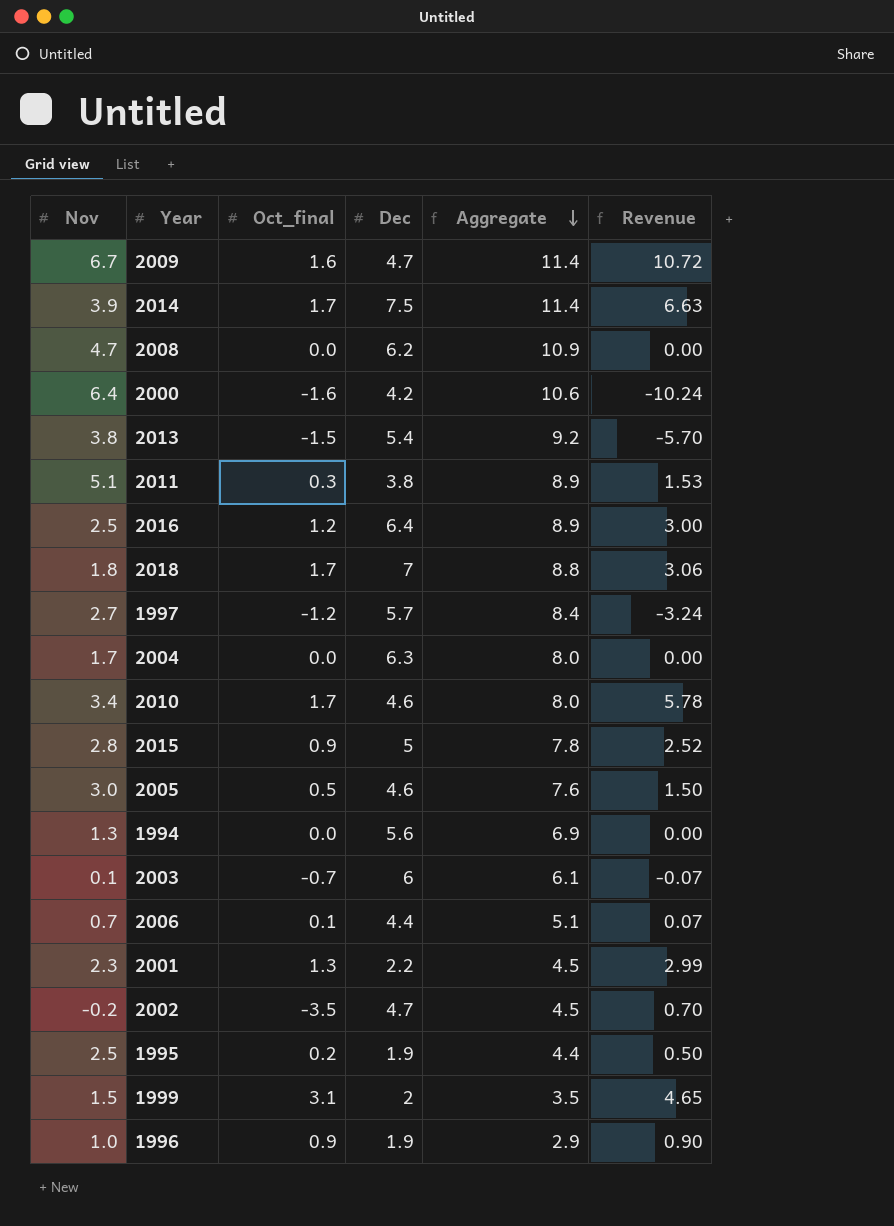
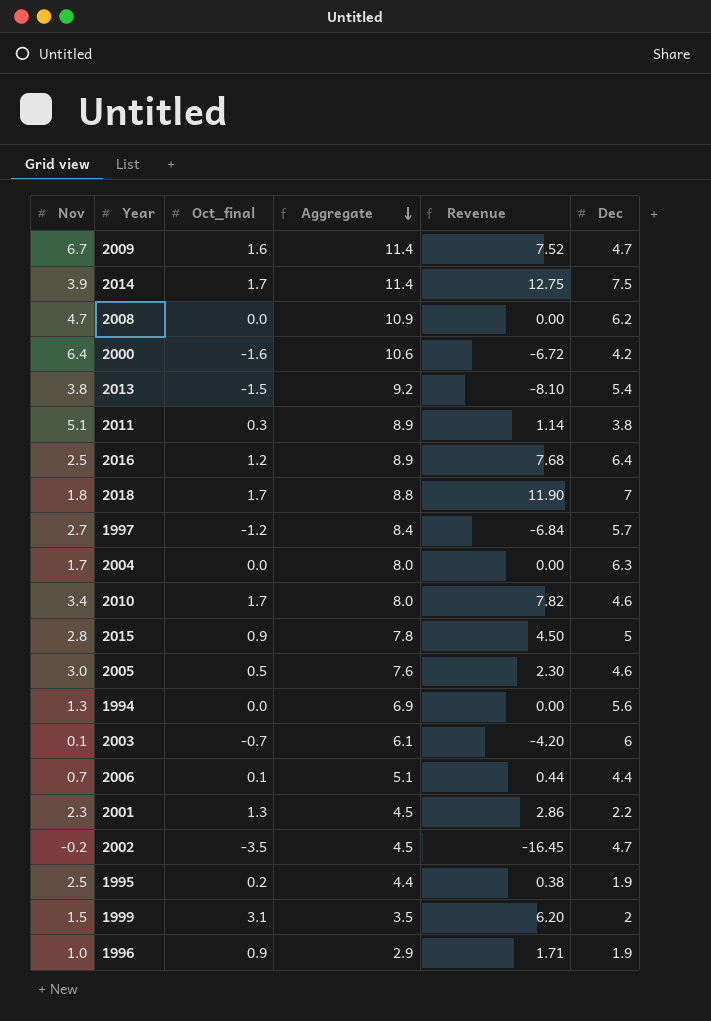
column Revenue | formula: [Nov] * [Oct_final] -> [Oct_final] * [Dec]
column Dec | position: 4 -> 6

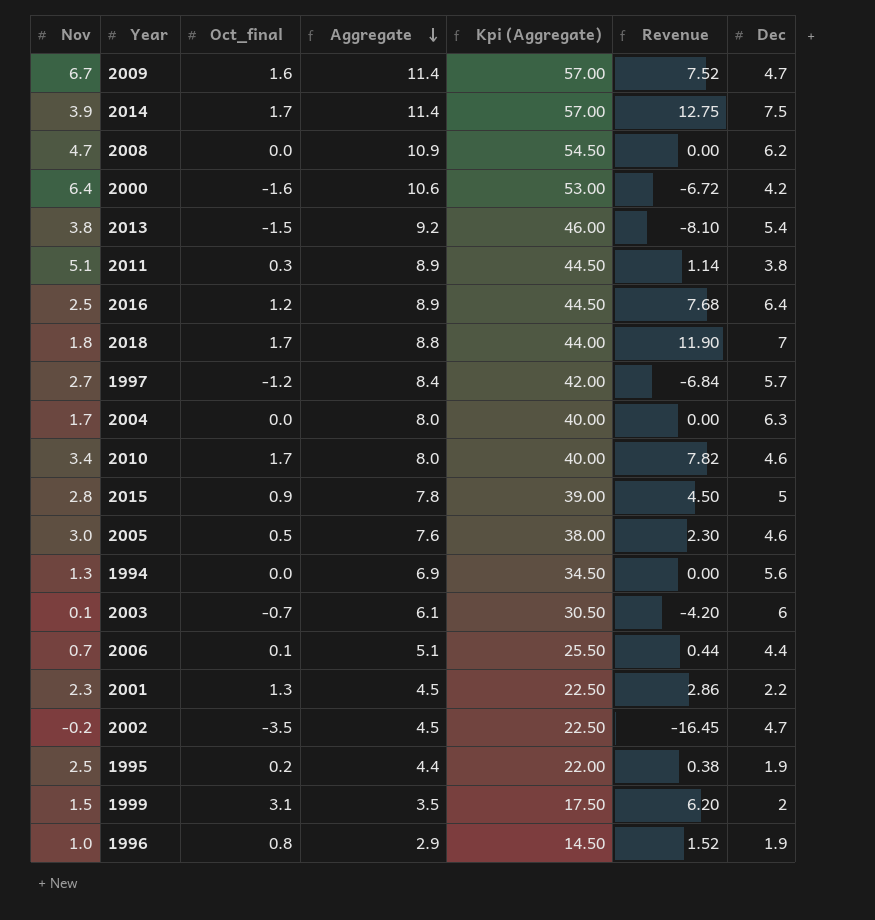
column Kpi (Aggregate) | formula: none -> [Aggregate] * 5
1996 | Oct_final: 0.9 -> 0.8
1996 | Revenue: 1.71 -> 1.52

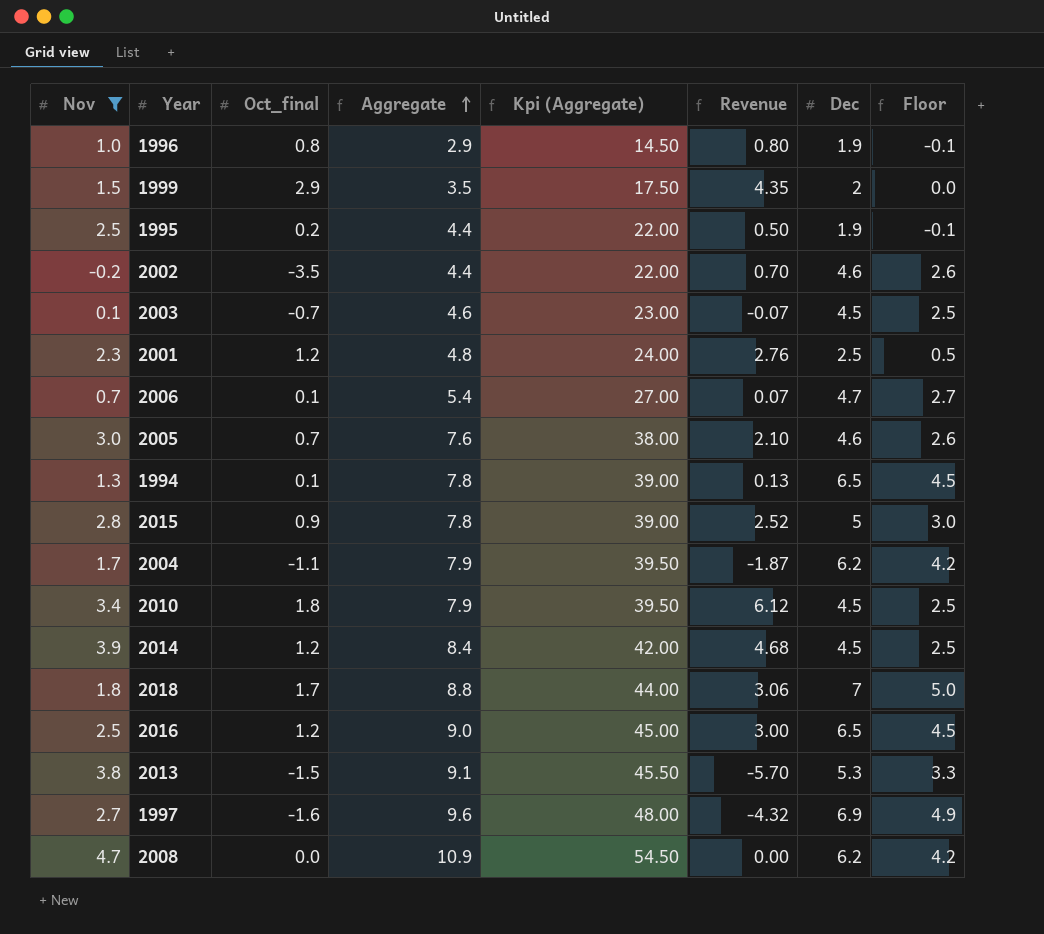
filter: none -> Nov <= 4.7
row order: Aggregate descending -> Aggregate ascending
column Revenue | formula: [Oct_final] * [Dec] -> [Nov] * [Oct_final]
column Floor | formula: none -> [Dec] - 2
1999 | Oct_final: 3.1 -> 2.9
2002 | Aggregate: 4.5 -> 4.4
2002 | Kpi (Aggregate): 22.50 -> 22.00
2002 | Dec: 4.7 -> 4.6
2003 | Aggregate: 6.1 -> 4.6
2003 | Kpi (Aggregate): 30.50 -> 23.00
2003 | Dec: 6 -> 4.5
2001 | Oct_final: 1.3 -> 1.2
2001 | Aggregate: 4.5 -> 4.8
2001 | Kpi (Aggregate): 22.50 -> 24.00
2001 | Dec: 2.2 -> 2.5
2006 | Aggregate: 5.1 -> 5.4
2006 | Kpi (Aggregate): 25.50 -> 27.00
2006 | Dec: 4.4 -> 4.7
2005 | Oct_final: 0.5 -> 0.7
1994 | Oct_final: 0.0 -> 0.1
1994 | Aggregate: 6.9 -> 7.8
1994 | Kpi (Aggregate): 34.50 -> 39.00
1994 | Dec: 5.6 -> 6.5
2004 | Oct_final: 0.0 -> -1.1
2004 | Aggregate: 8.0 -> 7.9
2004 | Kpi (Aggregate): 40.00 -> 39.50
2004 | Dec: 6.3 -> 6.2
2010 | Oct_final: 1.7 -> 1.8
2010 | Aggregate: 8.0 -> 7.9
2010 | Kpi (Aggregate): 40.00 -> 39.50
2010 | Dec: 4.6 -> 4.5
2014 | Oct_final: 1.7 -> 1.2
2014 | Aggregate: 11.4 -> 8.4
2014 | Kpi (Aggregate): 57.00 -> 42.00
2014 | Dec: 7.5 -> 4.5
2016 | Aggregate: 8.9 -> 9.0
2016 | Kpi (Aggregate): 44.50 -> 45.00
2016 | Dec: 6.4 -> 6.5
2013 | Aggregate: 9.2 -> 9.1
2013 | Kpi (Aggregate): 46.00 -> 45.50
2013 | Dec: 5.4 -> 5.3
1997 | Oct_final: -1.2 -> -1.6
1997 | Aggregate: 8.4 -> 9.6
1997 | Kpi (Aggregate): 42.00 -> 48.00
1997 | Dec: 5.7 -> 6.9

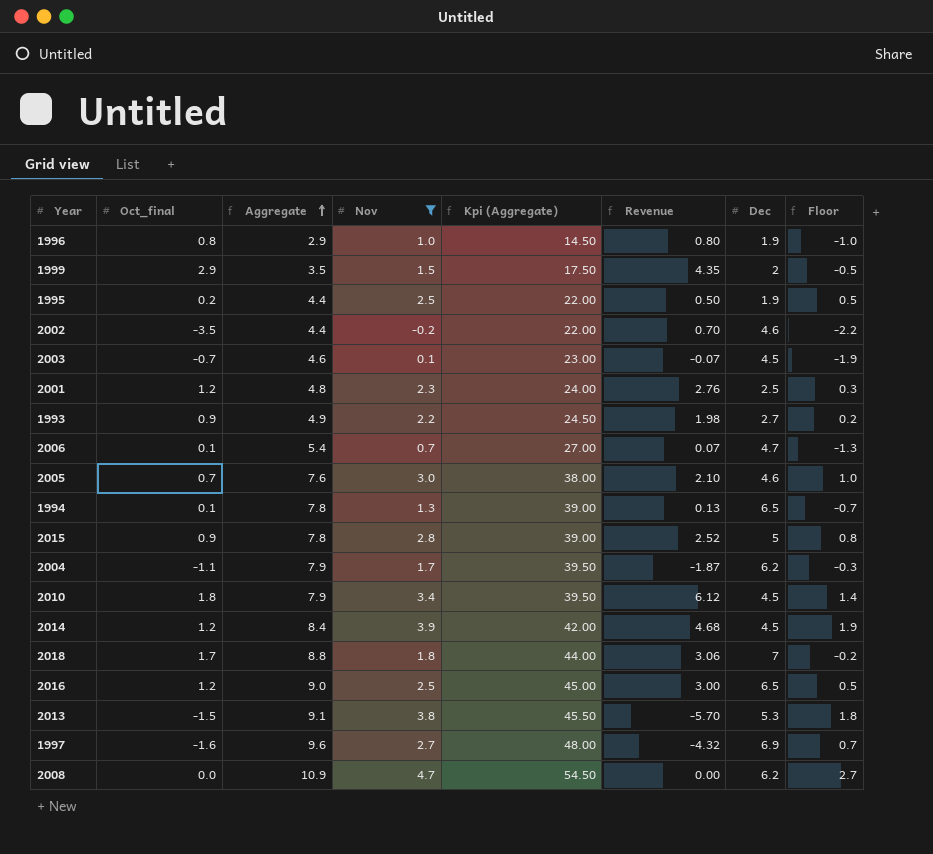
column Nov | position: 1 -> 4
column Floor | formula: [Dec] - 2 -> [Nov] - 2
row 1993: none -> 0.9 | 4.9 | 2.2 | 24.50 | 1.98 | 2.7 | 0.2

